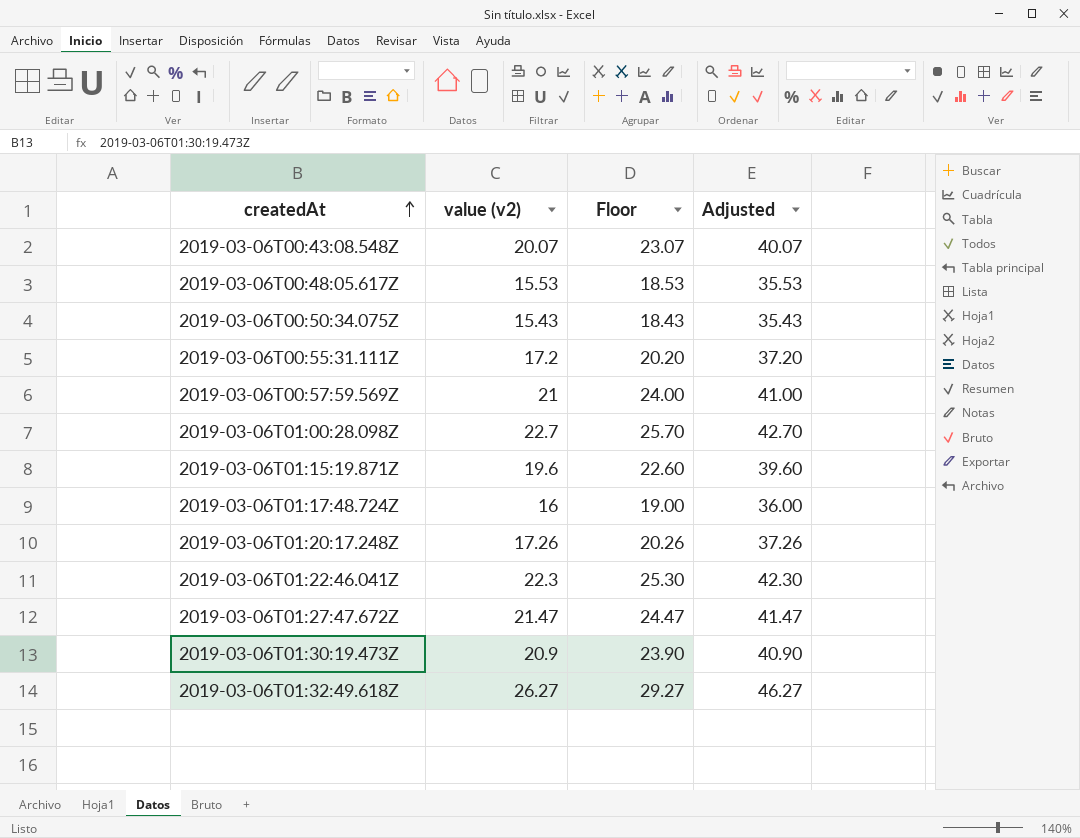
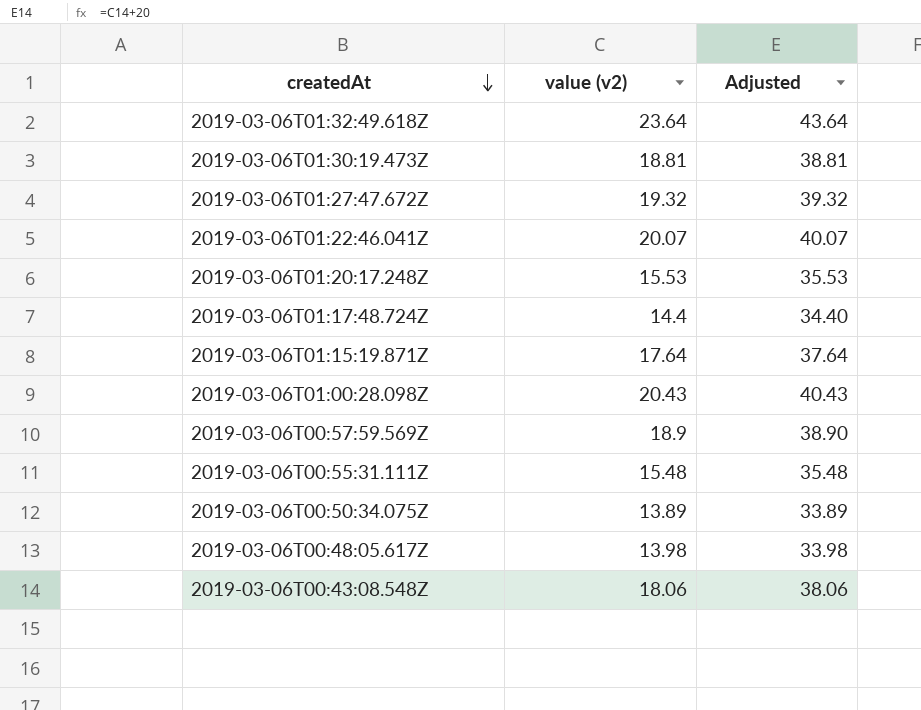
row order: createdAt ascending -> createdAt descending
column Floor | formula: [value (v2)] + 3 -> none
2019-03-06T01:32:49.618Z | value (v2): 26.27 -> 23.64
2019-03-06T01:32:49.618Z | Adjusted: 46.27 -> 43.64
2019-03-06T01:30:19.473Z | value (v2): 20.9 -> 18.81
2019-03-06T01:30:19.473Z | Adjusted: 40.90 -> 38.81
2019-03-06T01:27:47.672Z | value (v2): 21.47 -> 19.32
2019-03-06T01:27:47.672Z | Adjusted: 41.47 -> 39.32
2019-03-06T01:22:46.041Z | value (v2): 22.3 -> 20.07
2019-03-06T01:22:46.041Z | Adjusted: 42.30 -> 40.07
2019-03-06T01:20:17.248Z | value (v2): 17.26 -> 15.53
2019-03-06T01:20:17.248Z | Adjusted: 37.26 -> 35.53
2019-03-06T01:17:48.724Z | value (v2): 16 -> 14.4
2019-03-06T01:17:48.724Z | Adjusted: 36.00 -> 34.40
2019-03-06T01:15:19.871Z | value (v2): 19.6 -> 17.64
2019-03-06T01:15:19.871Z | Adjusted: 39.60 -> 37.64
2019-03-06T01:00:28.098Z | value (v2): 22.7 -> 20.43
2019-03-06T01:00:28.098Z | Adjusted: 42.70 -> 40.43
2019-03-06T00:57:59.569Z | value (v2): 21 -> 18.9
2019-03-06T00:57:59.569Z | Adjusted: 41.00 -> 38.90
2019-03-06T00:55:31.111Z | value (v2): 17.2 -> 15.48
2019-03-06T00:55:31.111Z | Adjusted: 37.20 -> 35.48
2019-03-06T00:50:34.075Z | value (v2): 15.43 -> 13.89
2019-03-06T00:50:34.075Z | Adjusted: 35.43 -> 33.89
2019-03-06T00:48:05.617Z | value (v2): 15.53 -> 13.98
2019-03-06T00:48:05.617Z | Adjusted: 35.53 -> 33.98
2019-03-06T00:43:08.548Z | value (v2): 20.07 -> 18.06
2019-03-06T00:43:08.548Z | Adjusted: 40.07 -> 38.06

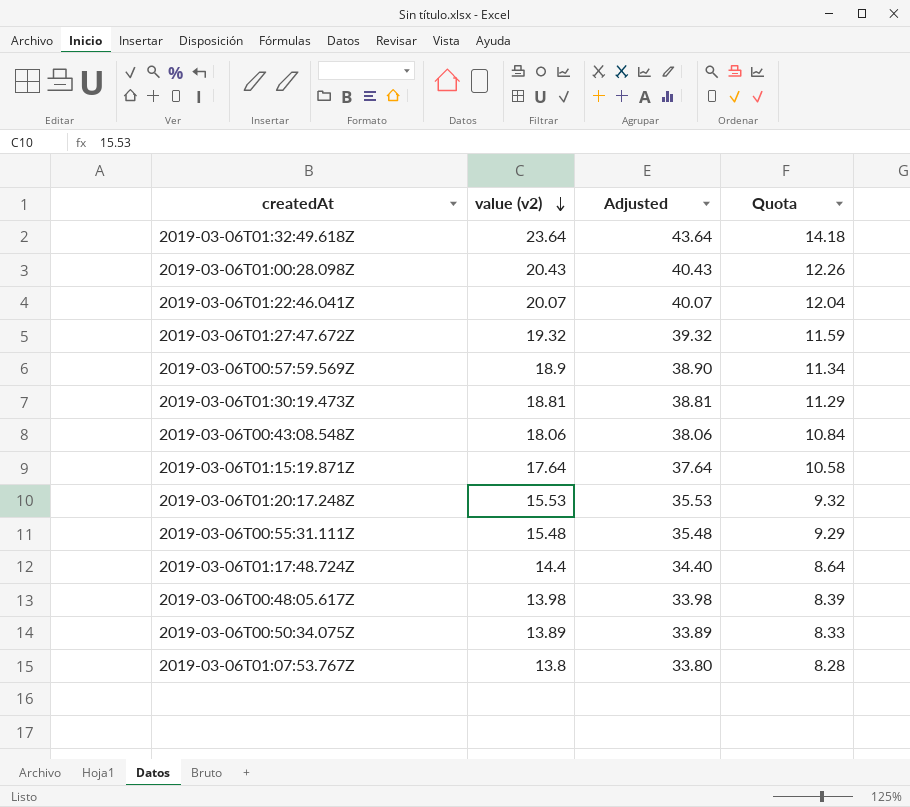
row order: createdAt descending -> value (v2) descending
column Quota | formula: none -> [value (v2)] * 0.6
row 2019-03-06T01:07:53.767Z: none -> 13.8 | 33.80 | 8.28

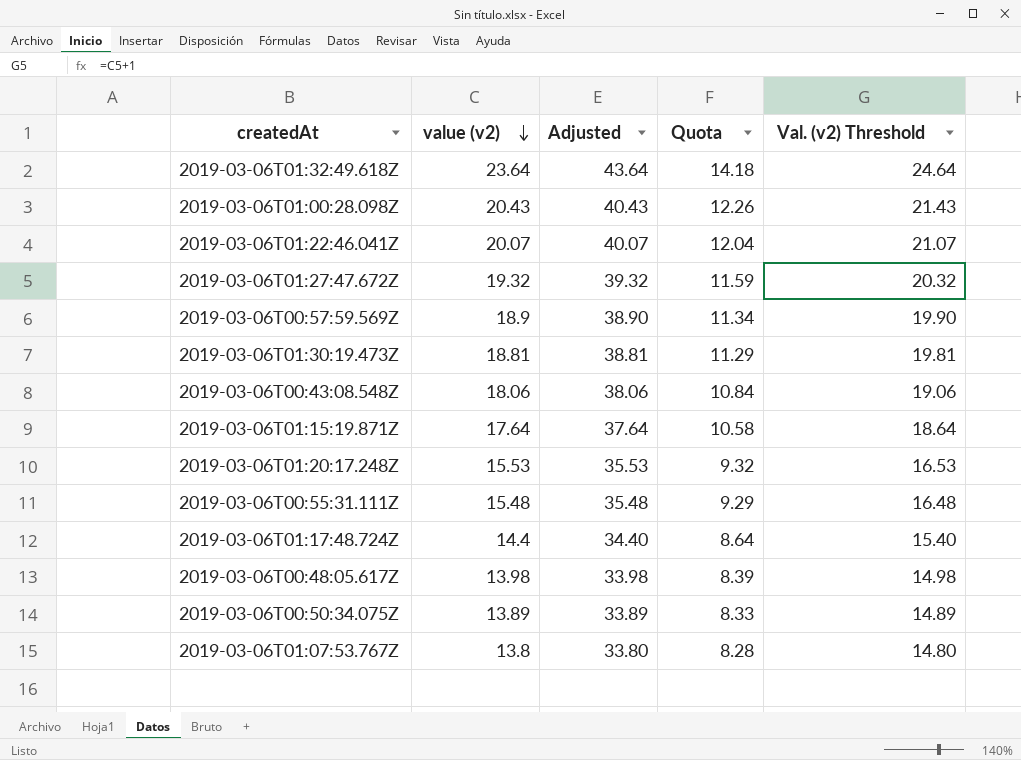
column Val. (v2) Threshold | formula: none -> [value (v2)] + 1

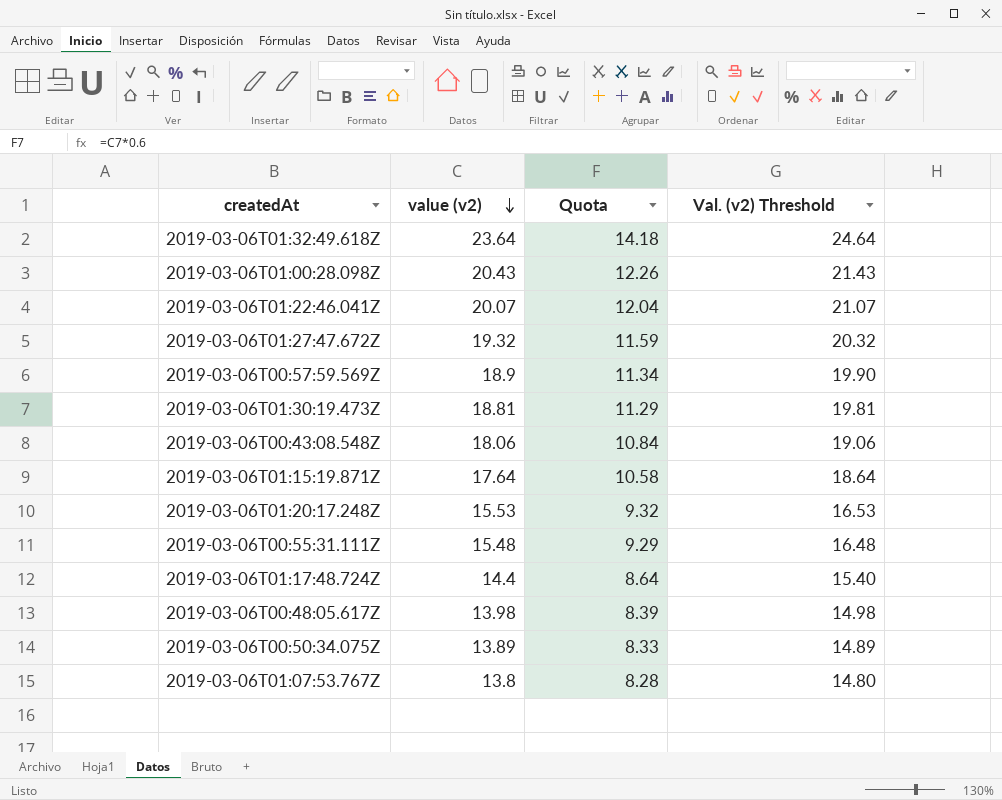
column Adjusted | formula: [value (v2)] + 20 -> none

